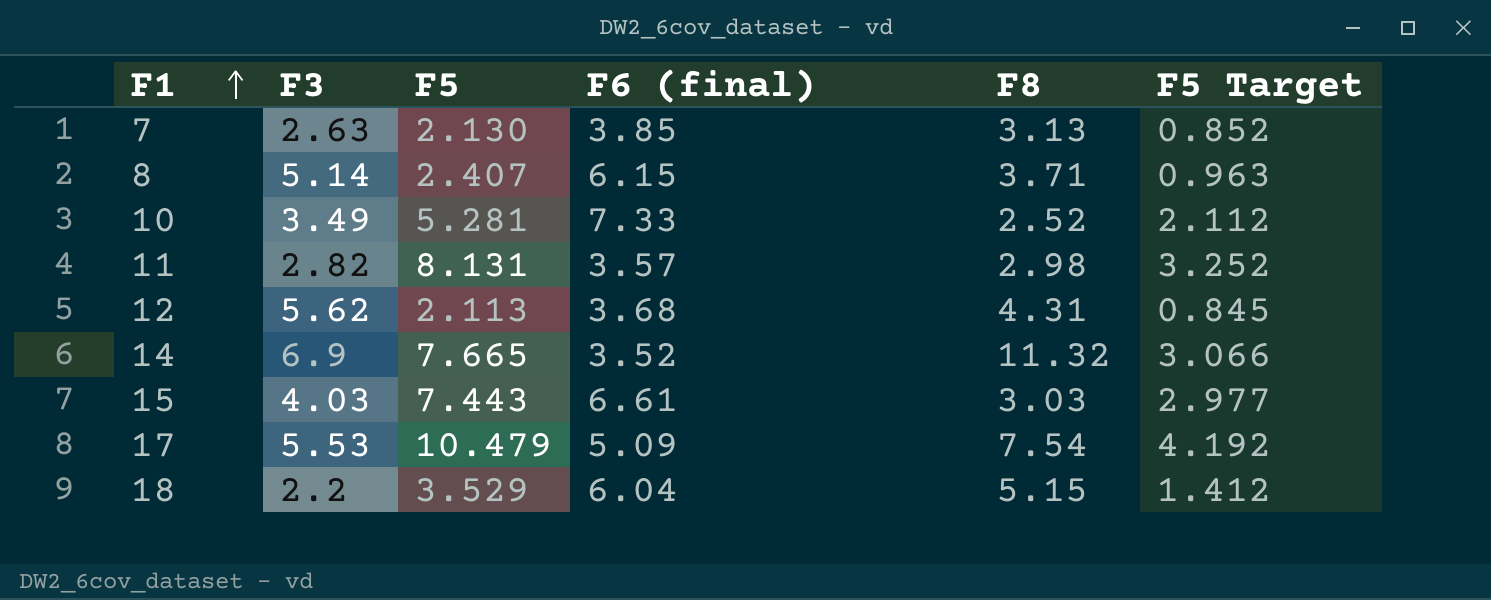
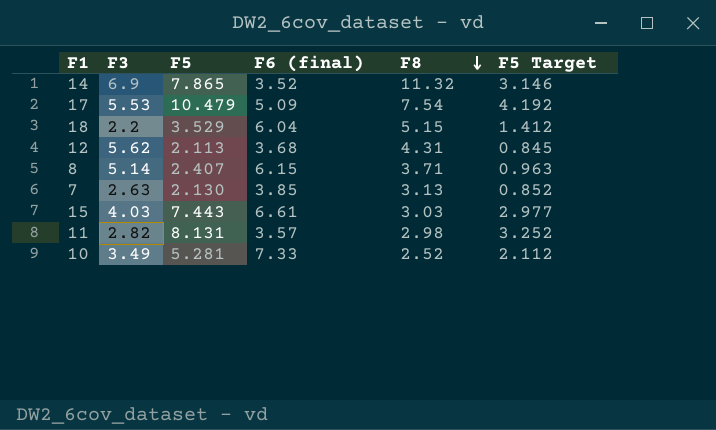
row order: F1 ascending -> F8 descending
14 | F5: 7.665 -> 7.865
14 | F5 Target: 3.066 -> 3.146

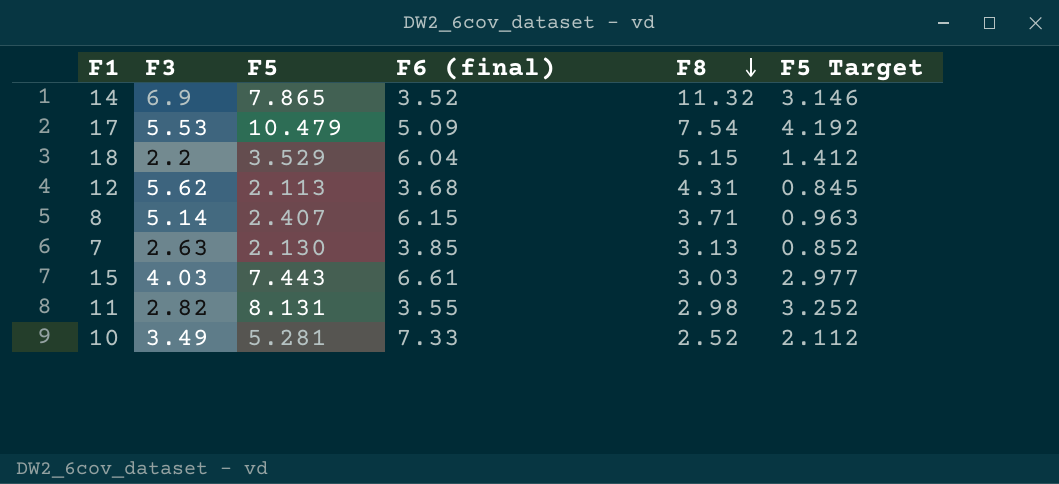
11 | F6 (final): 3.57 -> 3.55

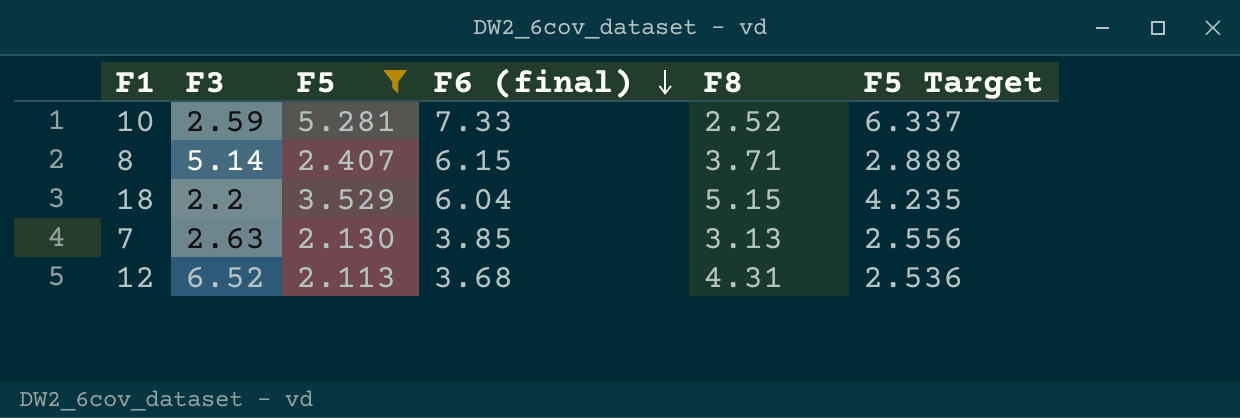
filter: none -> F5 <= 5.281
row order: F8 descending -> F6 (final) descending
column F5 Target | formula: [F5] * 0.4 -> [F5] * 1.2
10 | F3: 3.49 -> 2.59
12 | F3: 5.62 -> 6.52

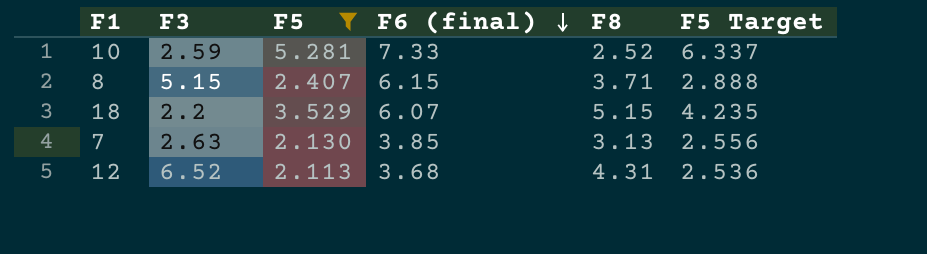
8 | F3: 5.14 -> 5.15
18 | F6 (final): 6.04 -> 6.07

